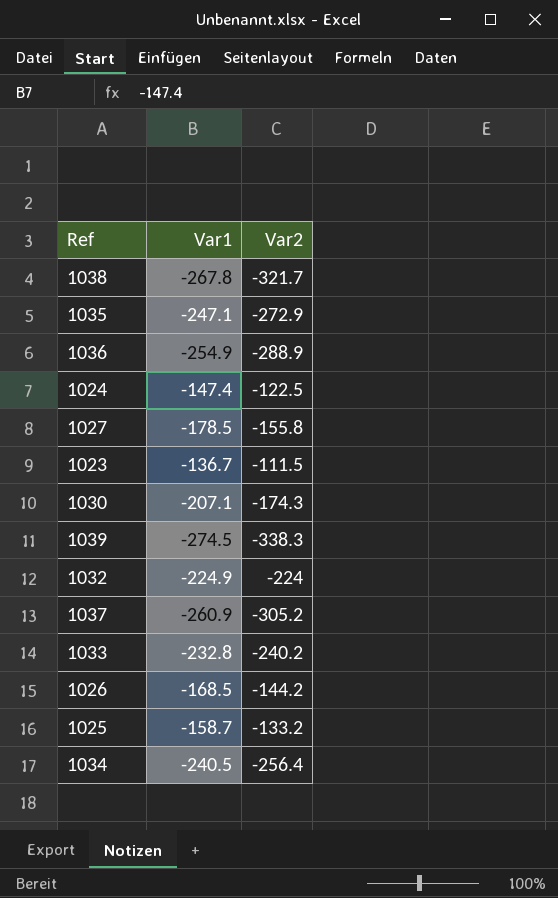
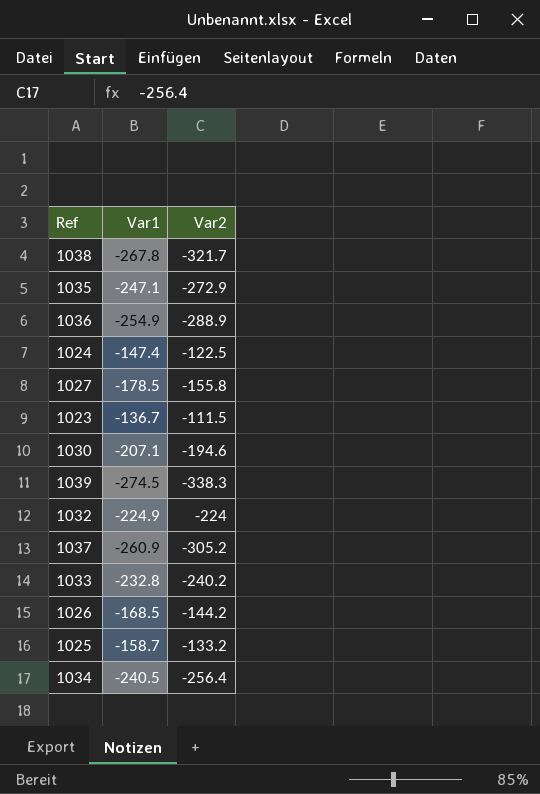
1030 | Var2: -174.3 -> -194.6

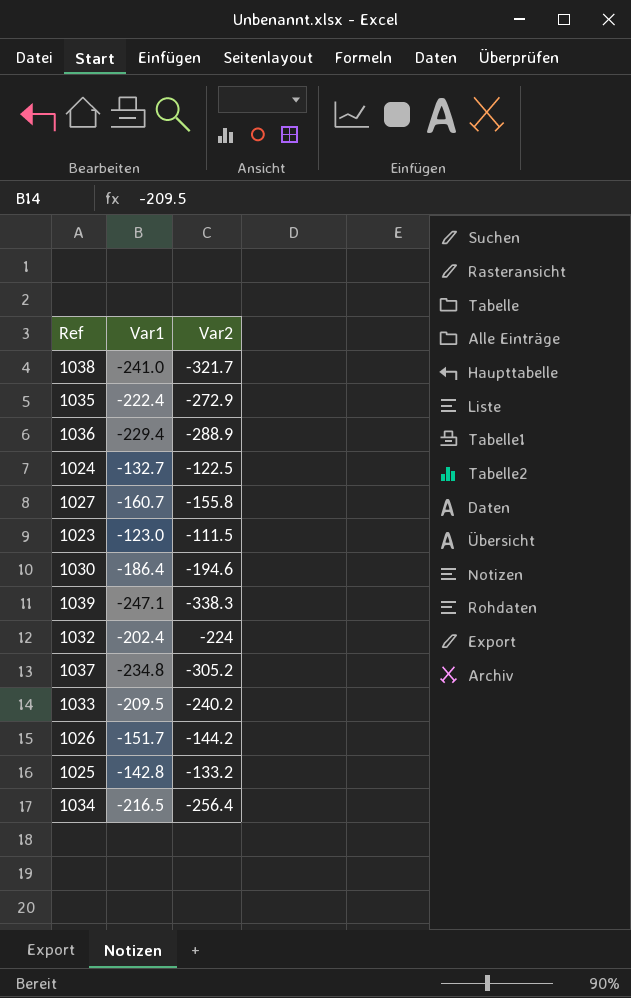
1038 | Var1: -267.8 -> -241.0
1035 | Var1: -247.1 -> -222.4
1036 | Var1: -254.9 -> -229.4
1024 | Var1: -147.4 -> -132.7
1027 | Var1: -178.5 -> -160.7
1023 | Var1: -136.7 -> -123.0
1030 | Var1: -207.1 -> -186.4
1039 | Var1: -274.5 -> -247.1
1032 | Var1: -224.9 -> -202.4
1037 | Var1: -260.9 -> -234.8
1033 | Var1: -232.8 -> -209.5
1026 | Var1: -168.5 -> -151.7
1025 | Var1: -158.7 -> -142.8
1034 | Var1: -240.5 -> -216.5

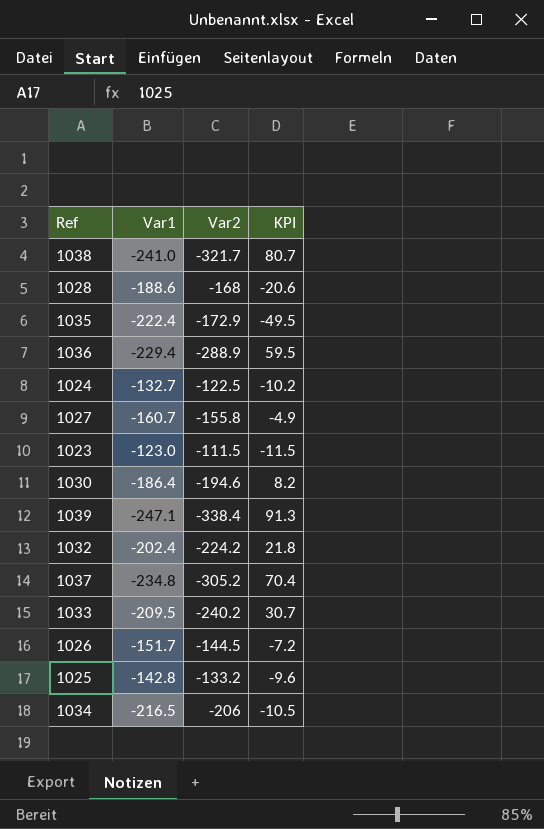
column KPI | formula: none -> [Var1] - [Var2]
row 1028: none -> -188.6 | -168 | -20.6
1035 | Var2: -272.9 -> -172.9
1039 | Var2: -338.3 -> -338.4
1032 | Var2: -224 -> -224.2
1026 | Var2: -144.2 -> -144.5
1034 | Var2: -256.4 -> -206

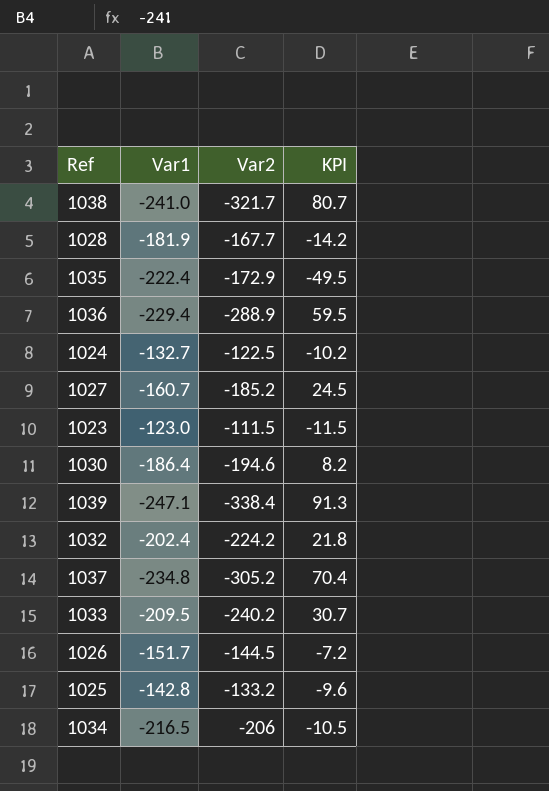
1028 | Var1: -188.6 -> -181.9
1028 | Var2: -168 -> -167.7
1028 | KPI: -20.6 -> -14.2
1027 | Var2: -155.8 -> -185.2
1027 | KPI: -4.9 -> 24.5

